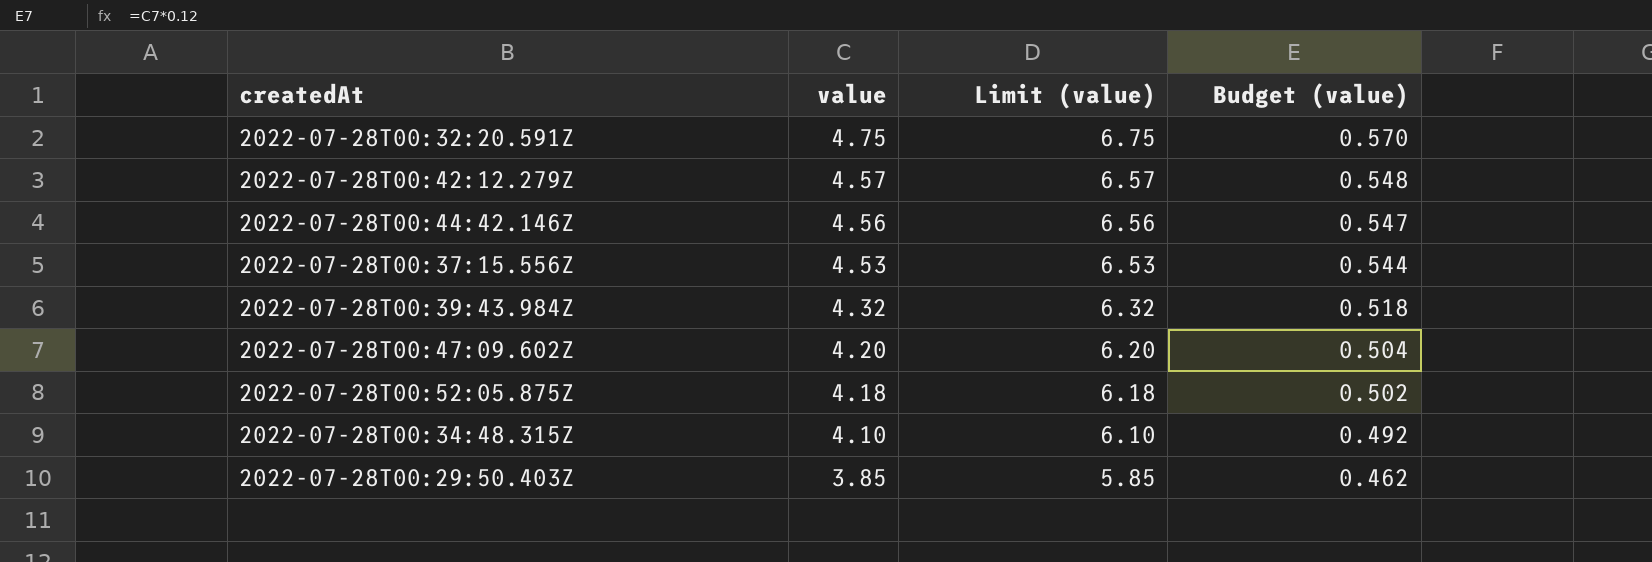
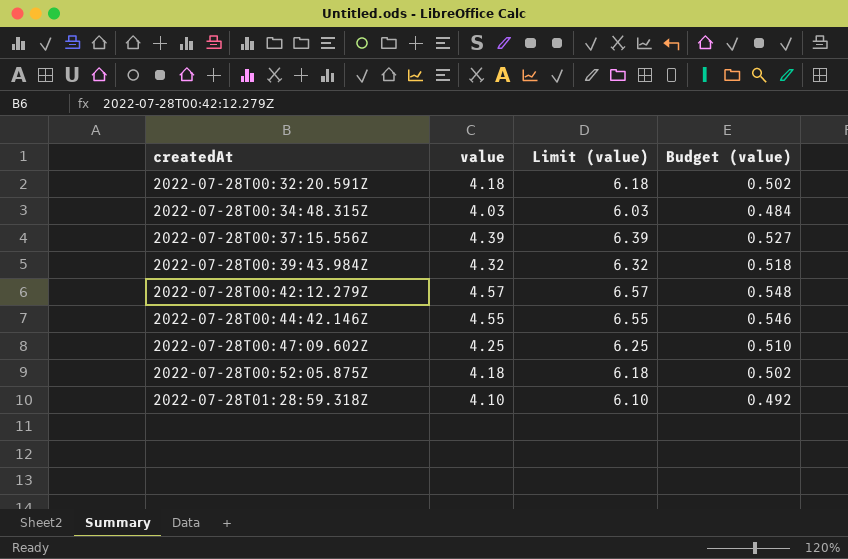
row order: value descending -> createdAt ascending
row 2022-07-28T00:29:50.403Z: 3.85 | 5.85 | 0.462 -> none
2022-07-28T00:32:20.591Z | value: 4.75 -> 4.18
2022-07-28T00:32:20.591Z | Limit (value): 6.75 -> 6.18
2022-07-28T00:32:20.591Z | Budget (value): 0.570 -> 0.502
2022-07-28T00:34:48.315Z | value: 4.10 -> 4.03
2022-07-28T00:34:48.315Z | Limit (value): 6.10 -> 6.03
2022-07-28T00:34:48.315Z | Budget (value): 0.492 -> 0.484
2022-07-28T00:37:15.556Z | value: 4.53 -> 4.39
2022-07-28T00:37:15.556Z | Limit (value): 6.53 -> 6.39
2022-07-28T00:37:15.556Z | Budget (value): 0.544 -> 0.527
2022-07-28T00:44:42.146Z | value: 4.56 -> 4.55
2022-07-28T00:44:42.146Z | Limit (value): 6.56 -> 6.55
2022-07-28T00:44:42.146Z | Budget (value): 0.547 -> 0.546
2022-07-28T00:47:09.602Z | value: 4.20 -> 4.25
2022-07-28T00:47:09.602Z | Limit (value): 6.20 -> 6.25
2022-07-28T00:47:09.602Z | Budget (value): 0.504 -> 0.510
row 2022-07-28T01:28:59.318Z: none -> 4.10 | 6.10 | 0.492

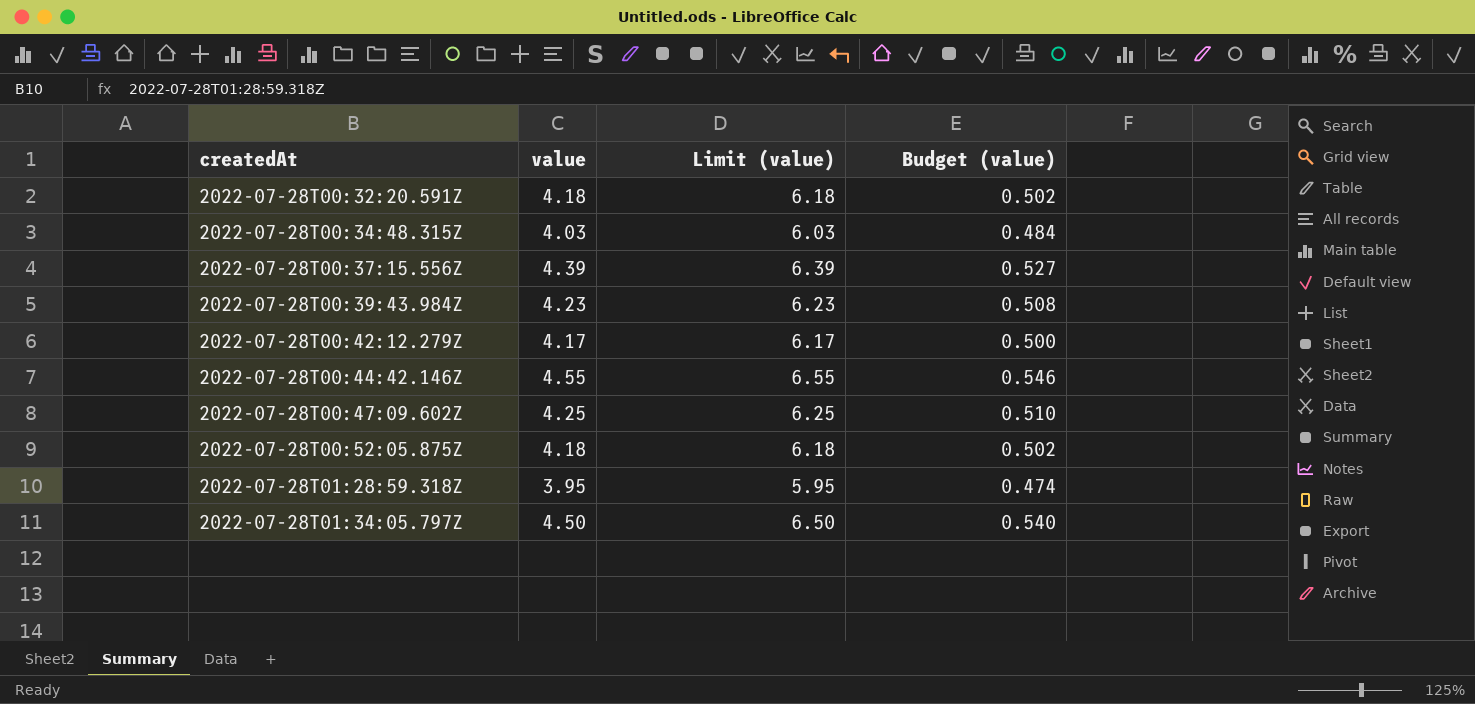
2022-07-28T00:39:43.984Z | value: 4.32 -> 4.23
2022-07-28T00:39:43.984Z | Limit (value): 6.32 -> 6.23
2022-07-28T00:39:43.984Z | Budget (value): 0.518 -> 0.508
2022-07-28T00:42:12.279Z | value: 4.57 -> 4.17
2022-07-28T00:42:12.279Z | Limit (value): 6.57 -> 6.17
2022-07-28T00:42:12.279Z | Budget (value): 0.548 -> 0.500
2022-07-28T01:28:59.318Z | value: 4.10 -> 3.95
2022-07-28T01:28:59.318Z | Limit (value): 6.10 -> 5.95
2022-07-28T01:28:59.318Z | Budget (value): 0.492 -> 0.474
row 2022-07-28T01:34:05.797Z: none -> 4.50 | 6.50 | 0.540

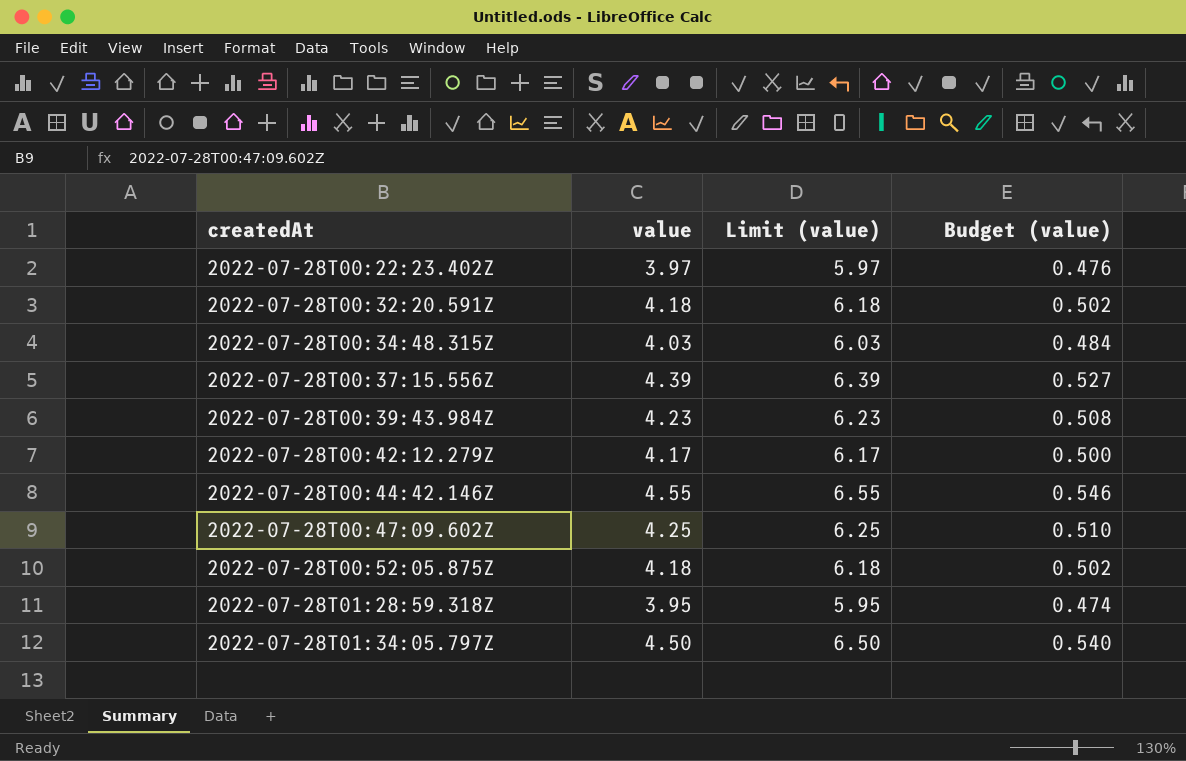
row 2022-07-28T00:22:23.402Z: none -> 3.97 | 5.97 | 0.476

